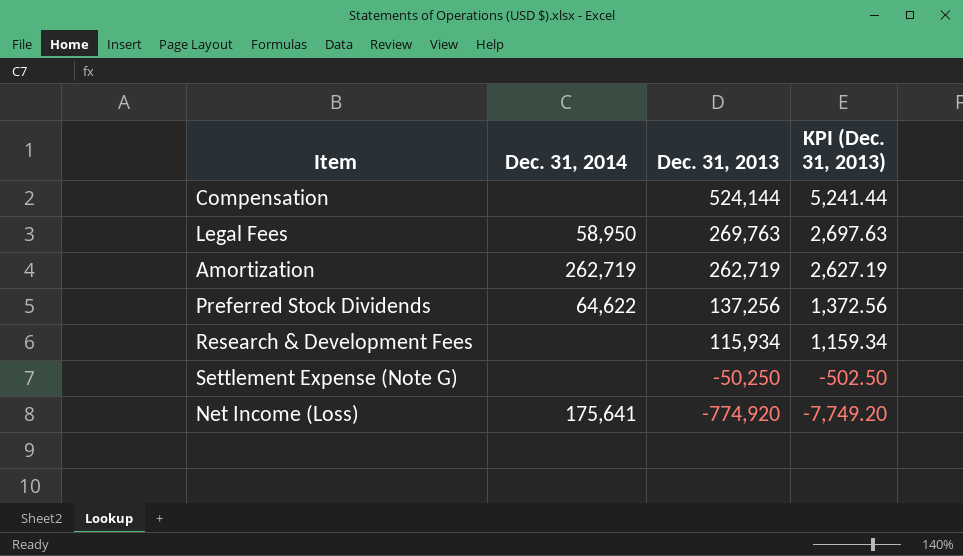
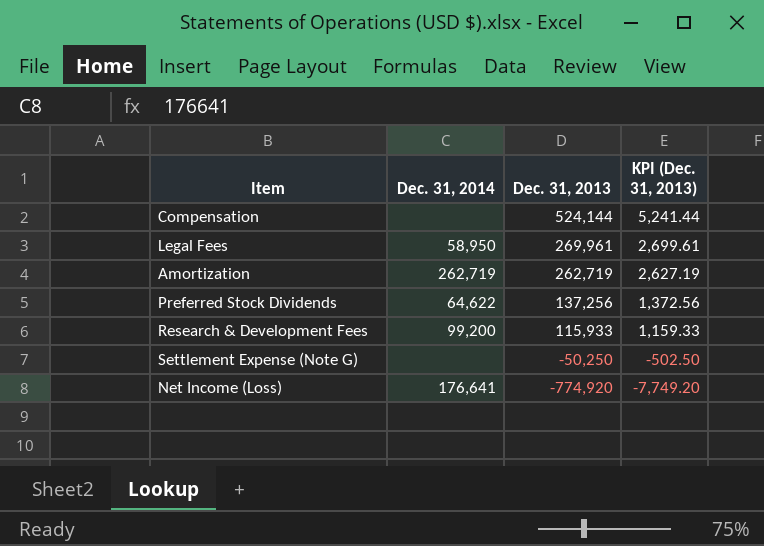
Legal Fees | Dec. 31, 2013: 269,763 -> 269,961
Legal Fees | KPI (Dec. 31, 2013): 2,697.63 -> 2,699.61
Research & Development Fees | Dec. 31, 2014: none -> 99,200
Research & Development Fees | Dec. 31, 2013: 115,934 -> 115,933
Research & Development Fees | KPI (Dec. 31, 2013): 1,159.34 -> 1,159.33
Net Income (Loss) | Dec. 31, 2014: 175,641 -> 176,641

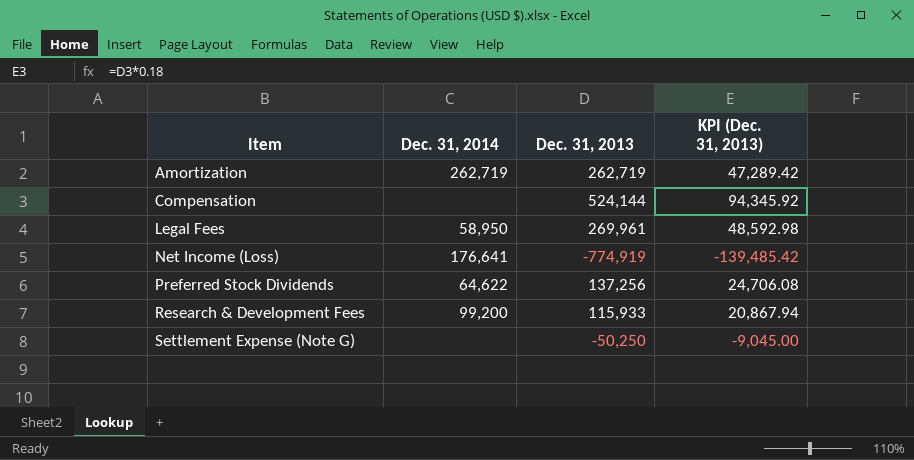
row order: Dec. 31, 2013 descending -> Item ascending
column KPI (Dec. 31, 2013) | formula: [Dec. 31, 2013] * 0.01 -> [Dec. 31, 2013] * 0.18
Net Income (Loss) | Dec. 31, 2013: -774,920 -> -774,919

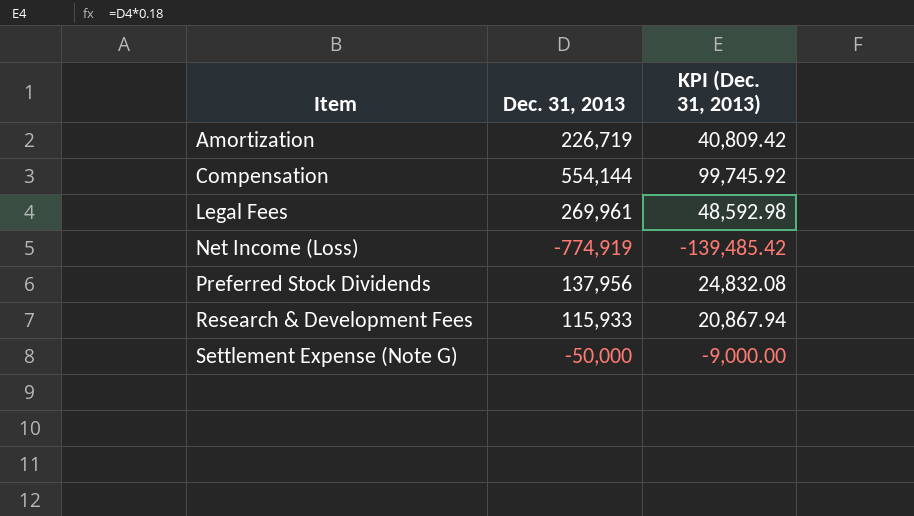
column Dec. 31, 2014 | position: 2 -> none
Amortization | Dec. 31, 2013: 262,719 -> 226,719
Amortization | KPI (Dec. 31, 2013): 47,289.42 -> 40,809.42
Compensation | Dec. 31, 2013: 524,144 -> 554,144
Compensation | KPI (Dec. 31, 2013): 94,345.92 -> 99,745.92
Preferred Stock Dividends | Dec. 31, 2013: 137,256 -> 137,956
Preferred Stock Dividends | KPI (Dec. 31, 2013): 24,706.08 -> 24,832.08
Settlement Expense (Note G) | Dec. 31, 2013: -50,250 -> -50,000
Settlement Expense (Note G) | KPI (Dec. 31, 2013): -9,045.00 -> -9,000.00

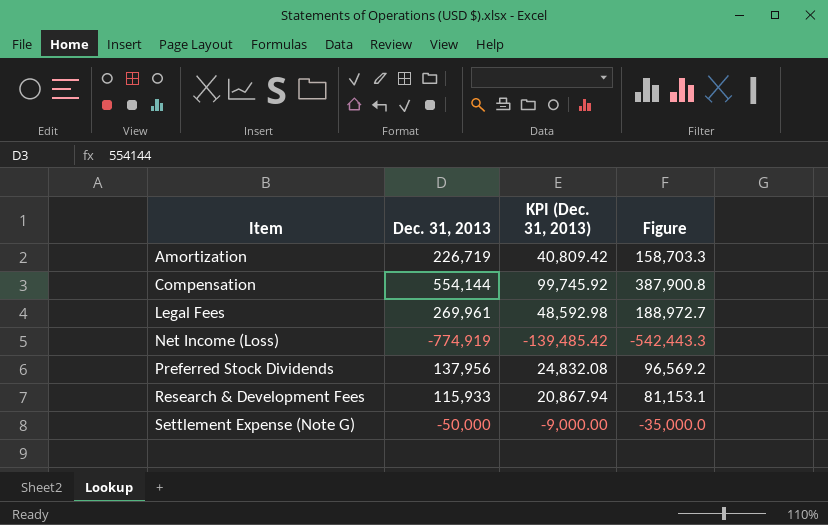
column Figure | formula: none -> [Dec. 31, 2013] * 0.7

